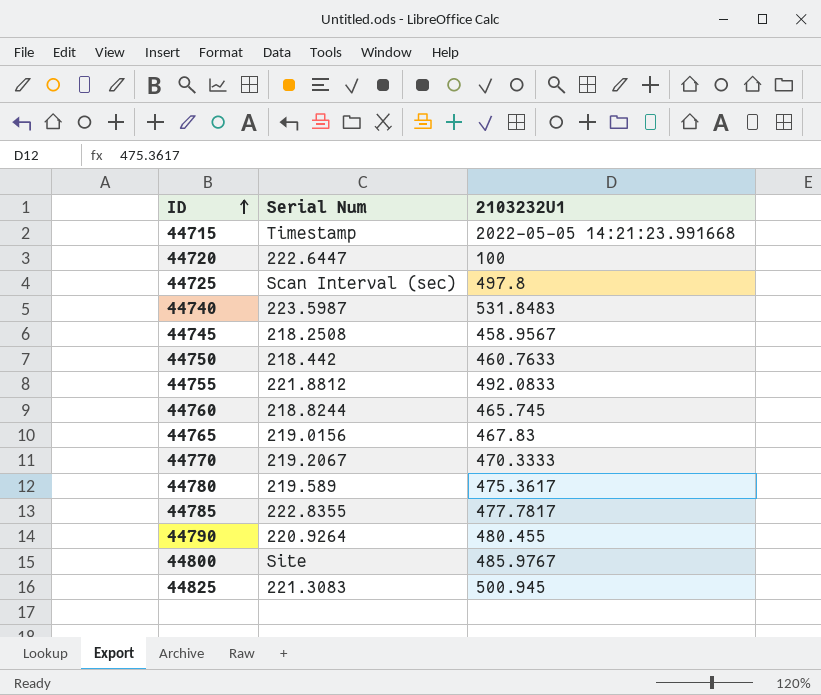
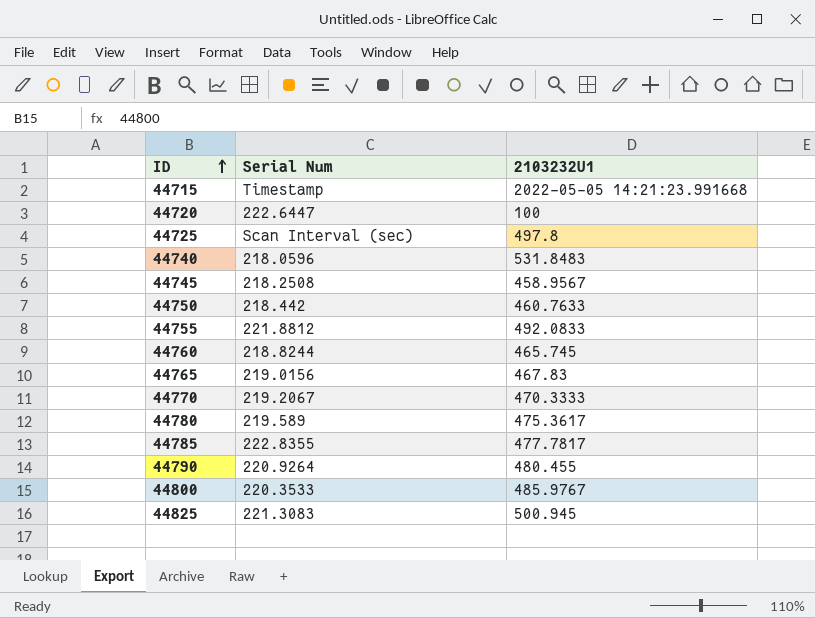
44740 | Serial Num: 223.5987 -> 218.0596
44800 | Serial Num: Site -> 220.3533

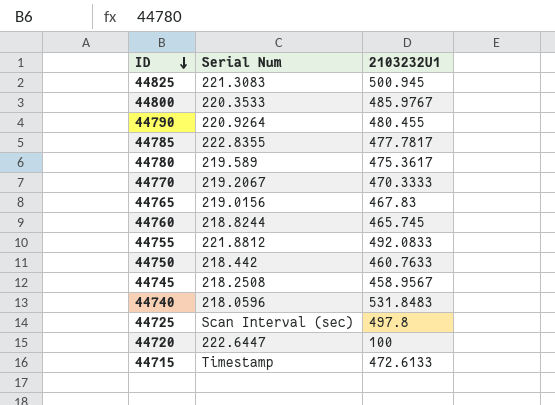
row order: ID ascending -> ID descending
44715 | 2103232U1: 2022-05-05 14:21:23.991668 -> 472.6133

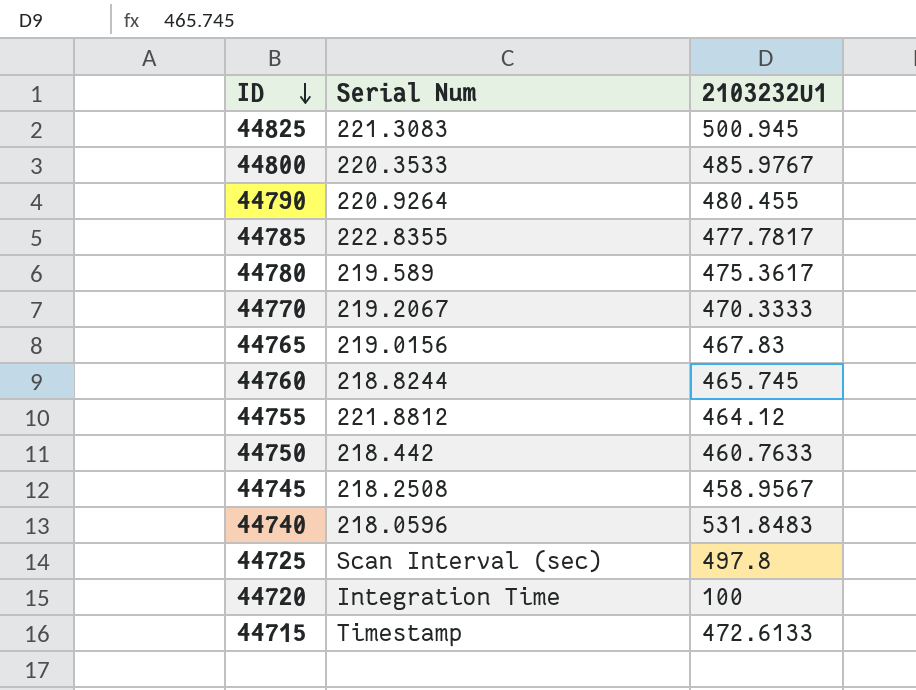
44755 | 2103232U1: 492.0833 -> 464.12
44720 | Serial Num: 222.6447 -> Integration Time

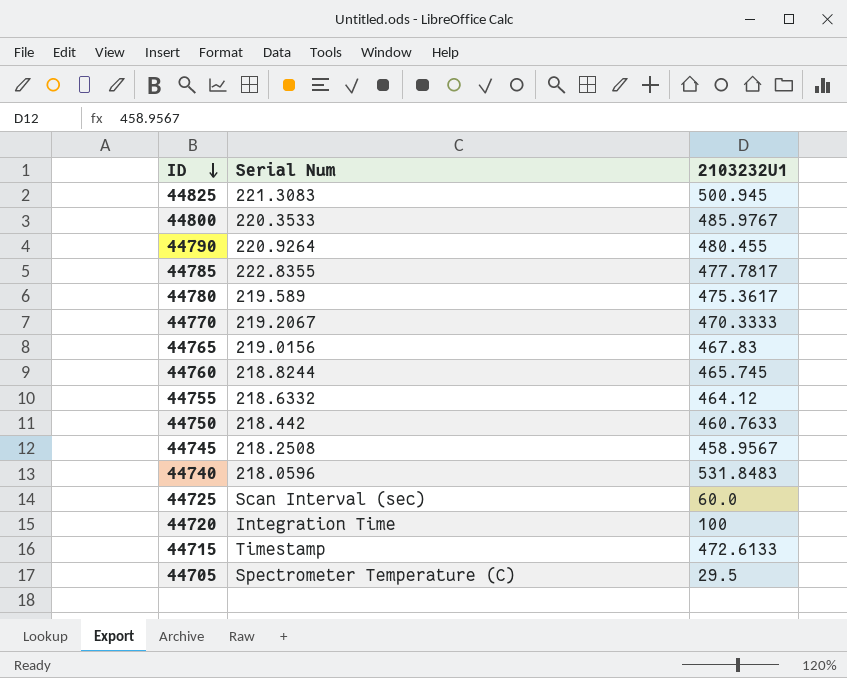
44755 | Serial Num: 221.8812 -> 218.6332
44725 | 2103232U1: 497.8 -> 60.0
row 44705: none -> Spectrometer Temperature (C) | 29.5

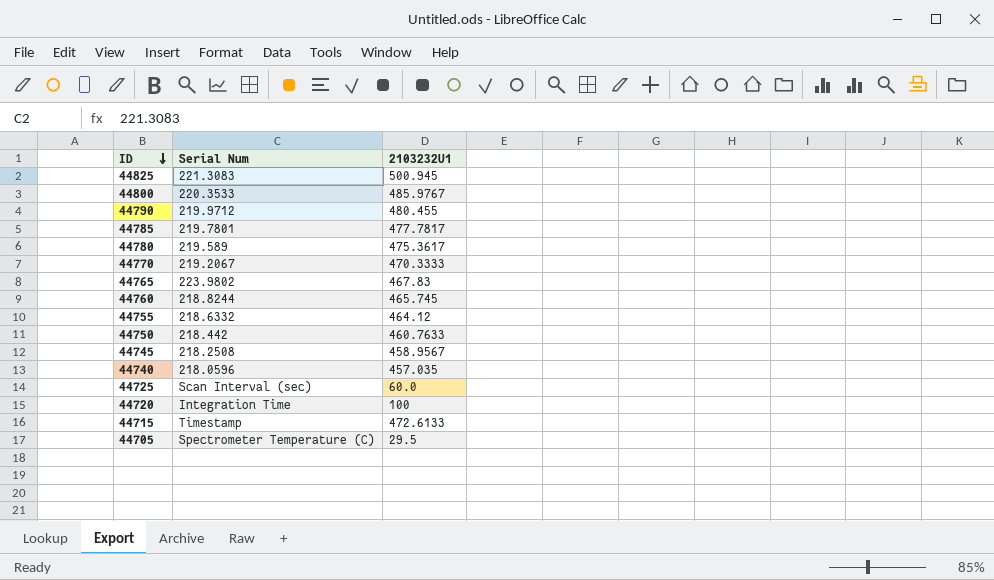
44790 | Serial Num: 220.9264 -> 219.9712
44785 | Serial Num: 222.8355 -> 219.7801
44765 | Serial Num: 219.0156 -> 223.9802
44740 | 2103232U1: 531.8483 -> 457.035

